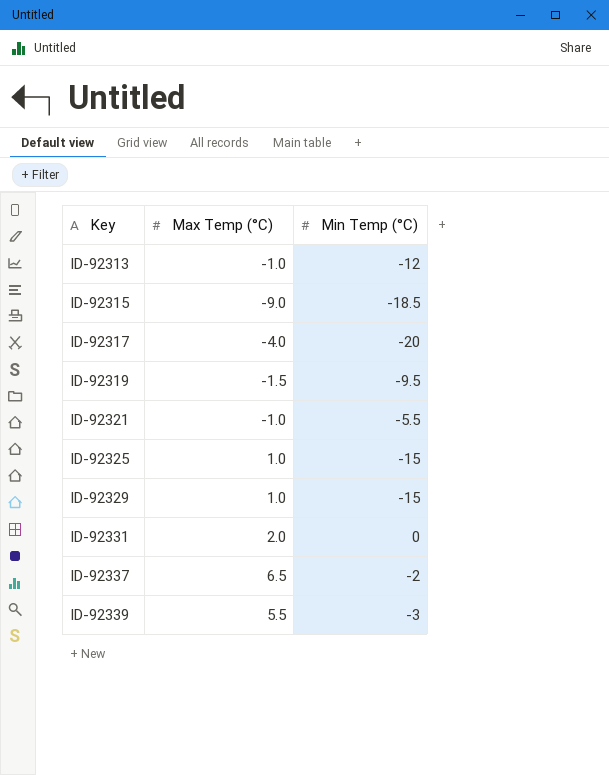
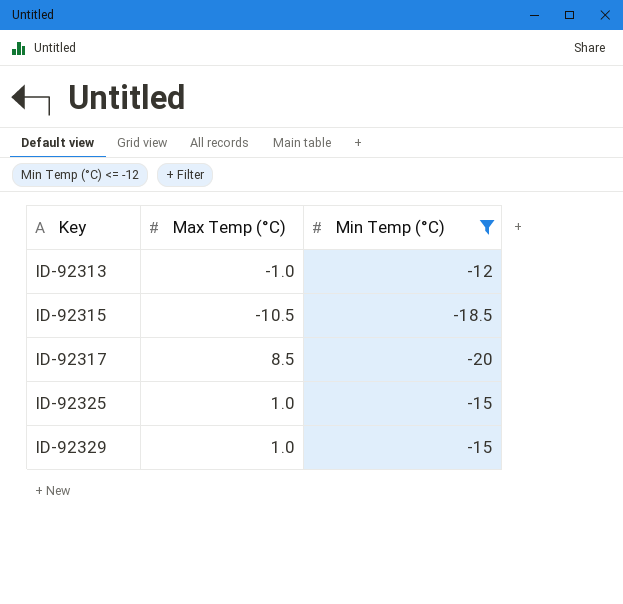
filter: none -> Min Temp (°C) <= -12
ID-92315 | Max Temp (°C): -9.0 -> -10.5
ID-92317 | Max Temp (°C): -4.0 -> 8.5

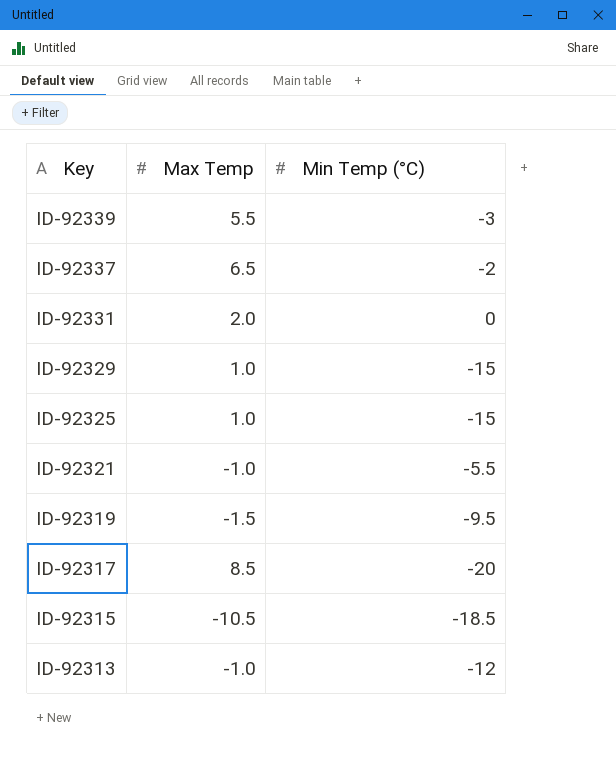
filter: Min Temp (°C) <= -12 -> none
row order: Key ascending -> Key descending
column name: Max Temp (°C) -> Max Temp

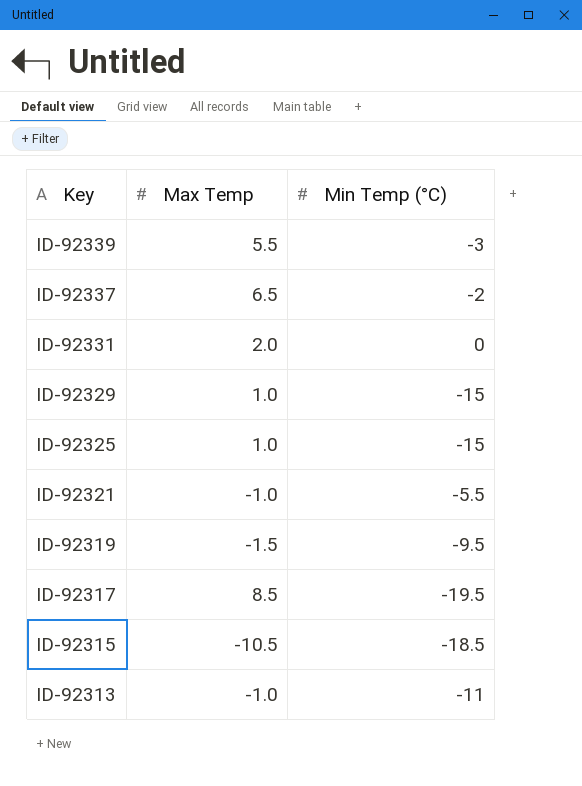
ID-92317 | Min Temp (°C): -20 -> -19.5
ID-92313 | Min Temp (°C): -12 -> -11

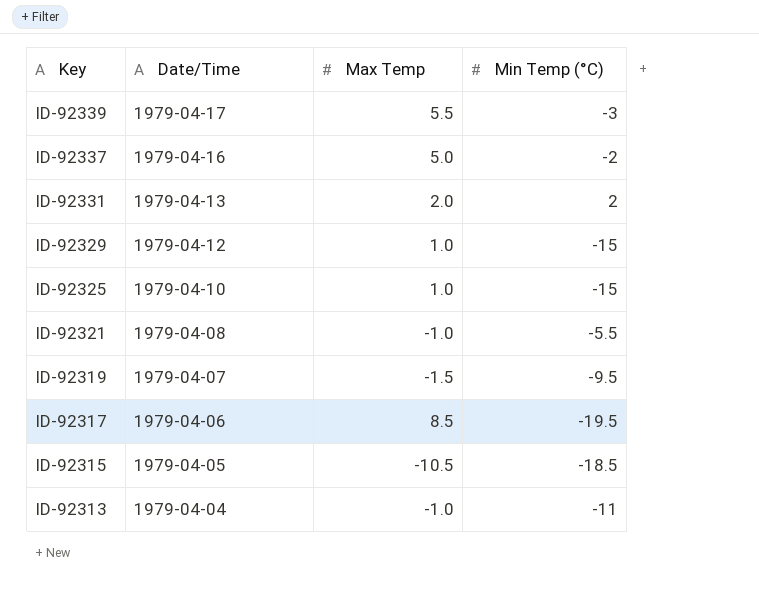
column Date/Time | position: none -> 2
ID-92337 | Max Temp: 6.5 -> 5.0
ID-92331 | Min Temp (°C): 0 -> 2

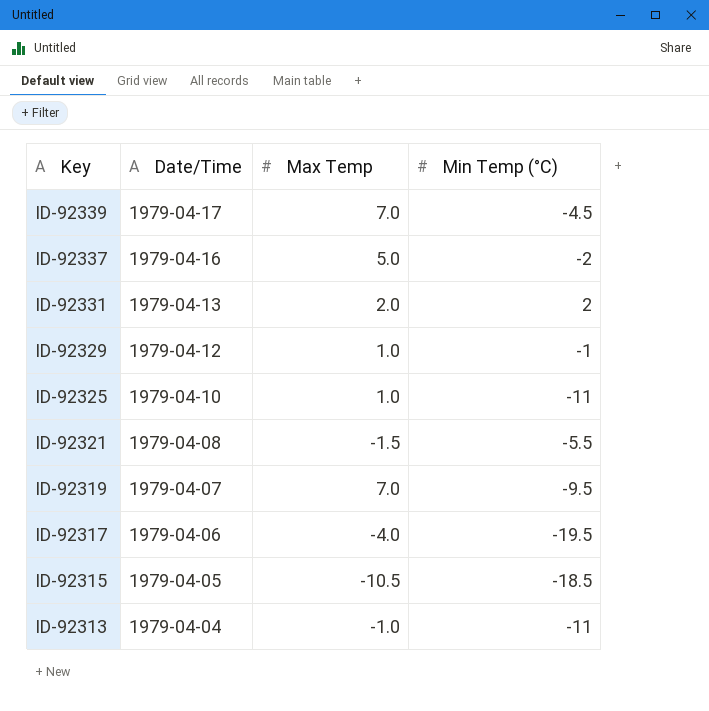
ID-92339 | Max Temp: 5.5 -> 7.0
ID-92339 | Min Temp (°C): -3 -> -4.5
ID-92329 | Min Temp (°C): -15 -> -1
ID-92325 | Min Temp (°C): -15 -> -11
ID-92321 | Max Temp: -1.0 -> -1.5
ID-92319 | Max Temp: -1.5 -> 7.0
ID-92317 | Max Temp: 8.5 -> -4.0

